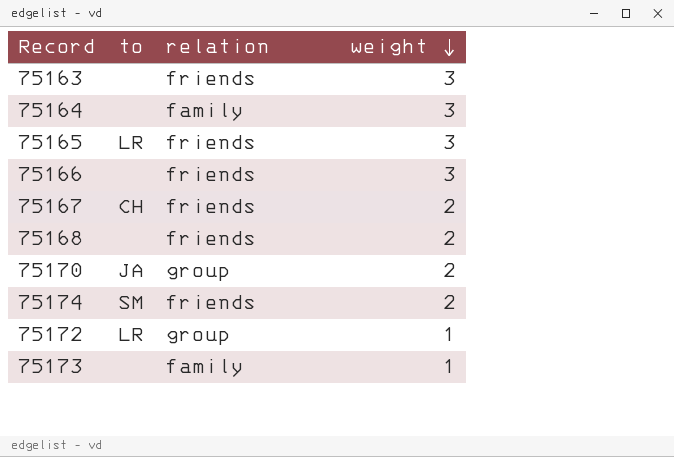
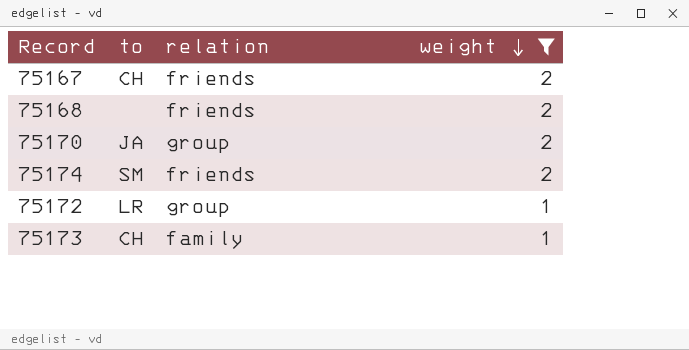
filter: none -> weight != 3
75173 | to: none -> CH

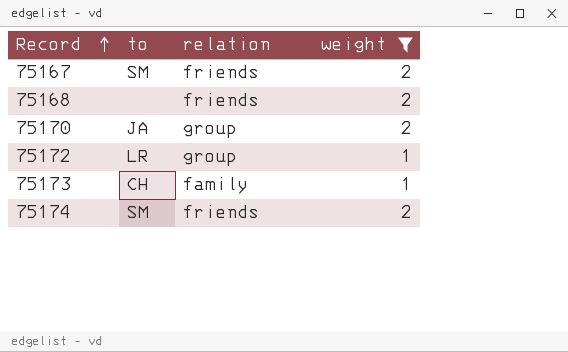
row order: weight descending -> Record ascending
75167 | to: CH -> SM

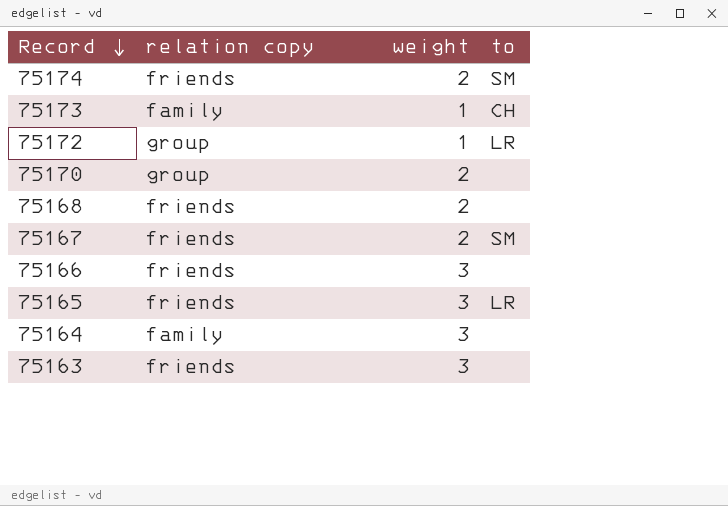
filter: weight != 3 -> none
row order: Record ascending -> Record descending
column name: relation -> relation copy
column to | position: 2 -> 4
75170 | to: JA -> none

